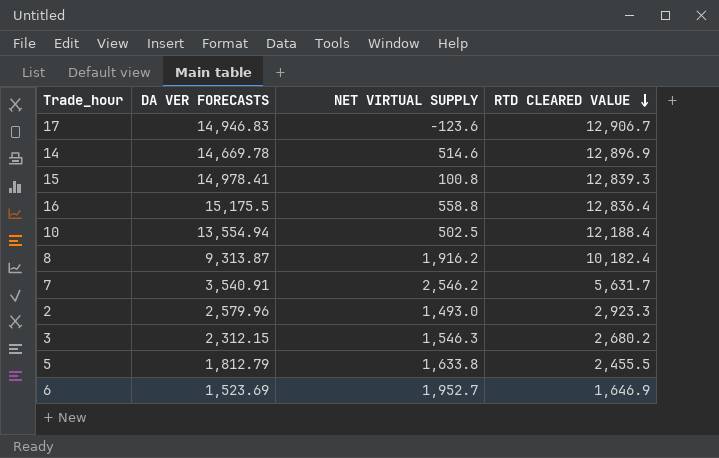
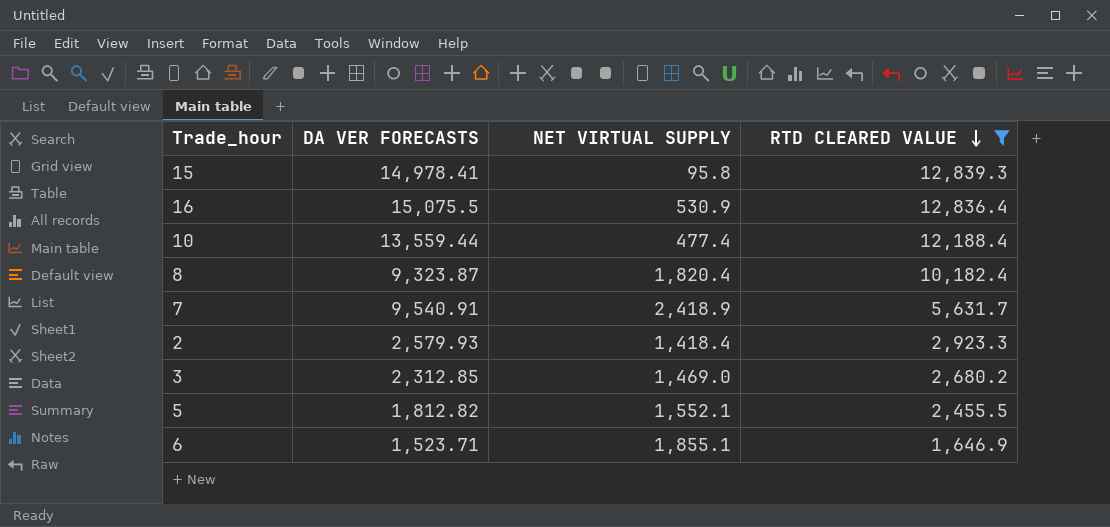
filter: none -> RTD CLEARED VALUE <= 12,839.3
15 | NET VIRTUAL SUPPLY: 100.8 -> 95.8
16 | DA VER FORECASTS: 15,175.5 -> 15,075.5
16 | NET VIRTUAL SUPPLY: 558.8 -> 530.9
10 | DA VER FORECASTS: 13,554.94 -> 13,559.44
10 | NET VIRTUAL SUPPLY: 502.5 -> 477.4
8 | DA VER FORECASTS: 9,313.87 -> 9,323.87
8 | NET VIRTUAL SUPPLY: 1,916.2 -> 1,820.4
7 | DA VER FORECASTS: 3,540.91 -> 9,540.91
7 | NET VIRTUAL SUPPLY: 2,546.2 -> 2,418.9
2 | DA VER FORECASTS: 2,579.96 -> 2,579.93
2 | NET VIRTUAL SUPPLY: 1,493.0 -> 1,418.4
3 | DA VER FORECASTS: 2,312.15 -> 2,312.85
3 | NET VIRTUAL SUPPLY: 1,546.3 -> 1,469.0
5 | DA VER FORECASTS: 1,812.79 -> 1,812.82
5 | NET VIRTUAL SUPPLY: 1,633.8 -> 1,552.1
6 | DA VER FORECASTS: 1,523.69 -> 1,523.71
6 | NET VIRTUAL SUPPLY: 1,952.7 -> 1,855.1

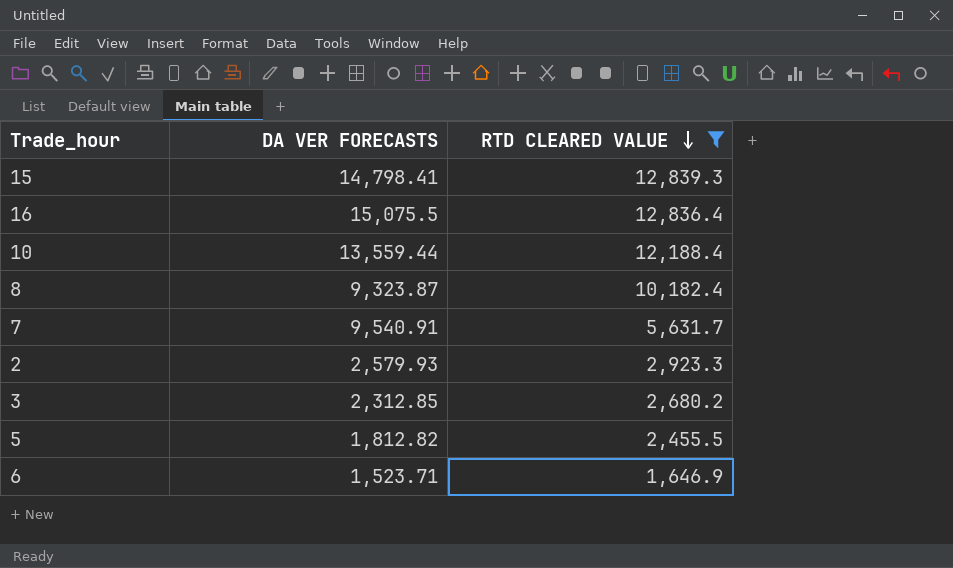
column NET VIRTUAL SUPPLY | position: 3 -> none
15 | DA VER FORECASTS: 14,978.41 -> 14,798.41

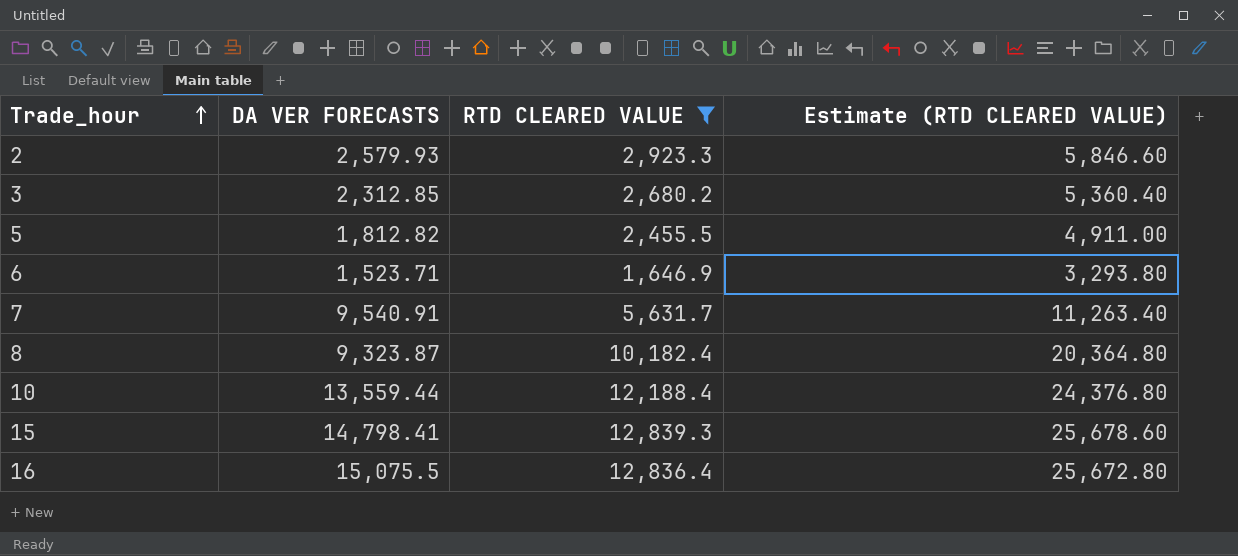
row order: RTD CLEARED VALUE descending -> Trade_hour ascending
column Estimate (RTD CLEARED VALUE) | formula: none -> [RTD CLEARED VALUE] * 2

